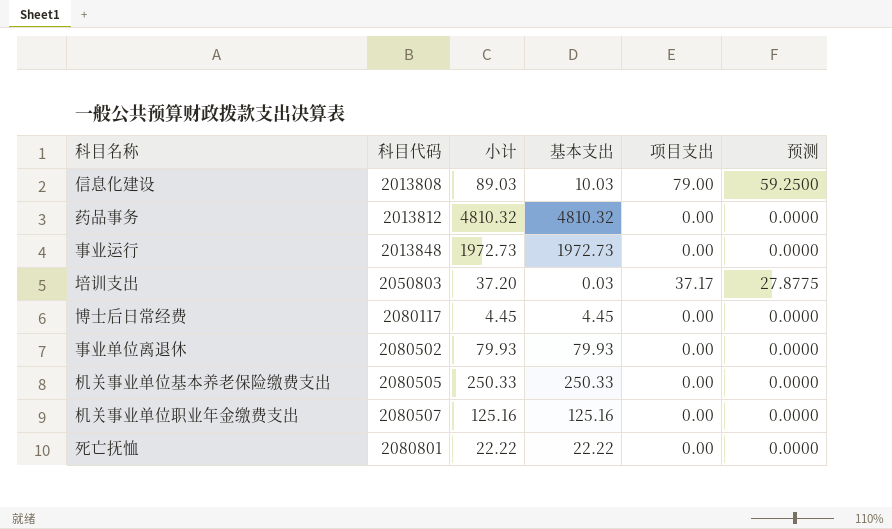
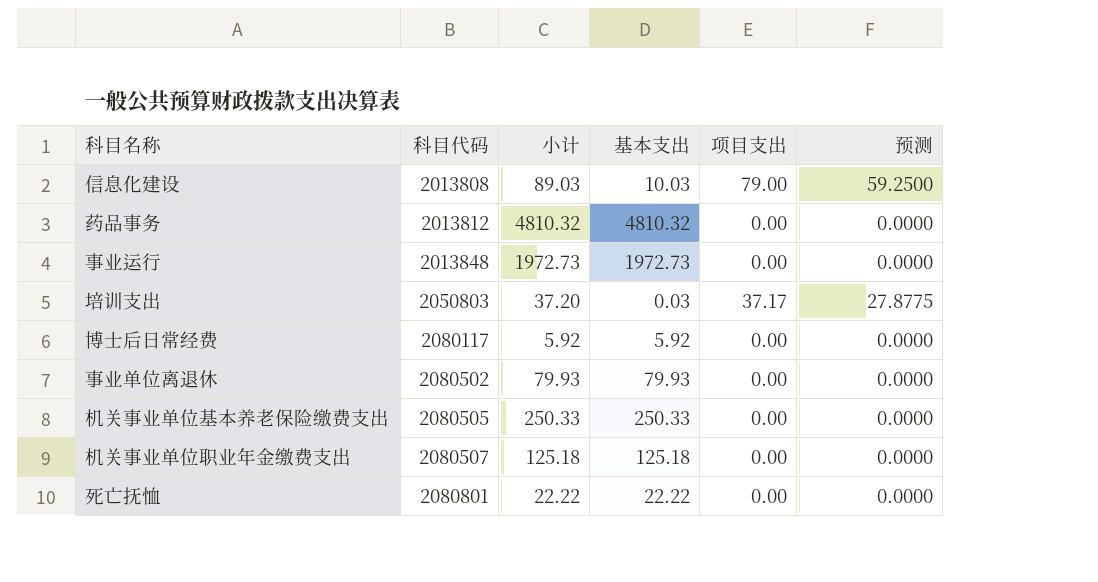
博士后日常经费 | 小计: 4.45 -> 5.92
博士后日常经费 | 基本支出: 4.45 -> 5.92
机关事业单位职业年金缴费支出 | 小计: 125.16 -> 125.18
机关事业单位职业年金缴费支出 | 基本支出: 125.16 -> 125.18

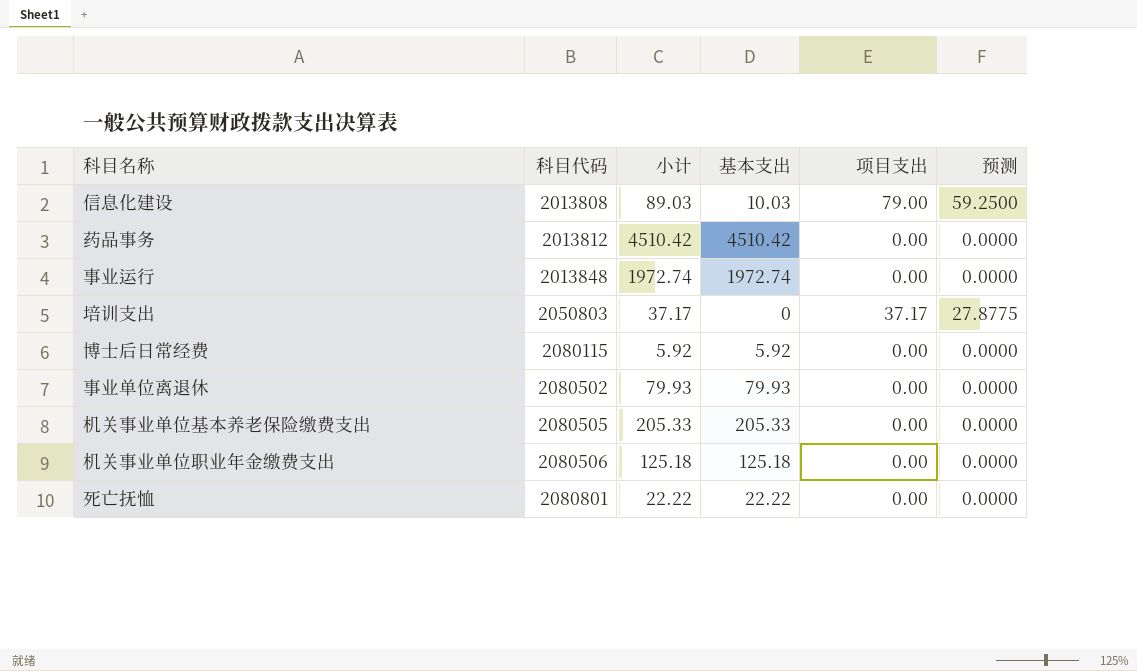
药品事务 | 小计: 4810.32 -> 4510.42
药品事务 | 基本支出: 4810.32 -> 4510.42
事业运行 | 小计: 1972.73 -> 1972.74
事业运行 | 基本支出: 1972.73 -> 1972.74
培训支出 | 小计: 37.20 -> 37.17
培训支出 | 基本支出: 0.03 -> 0
博士后日常经费 | 科目代码: 2080117 -> 2080115
机关事业单位基本养老保险缴费支出 | 小计: 250.33 -> 205.33
机关事业单位基本养老保险缴费支出 | 基本支出: 250.33 -> 205.33
机关事业单位职业年金缴费支出 | 科目代码: 2080507 -> 2080506

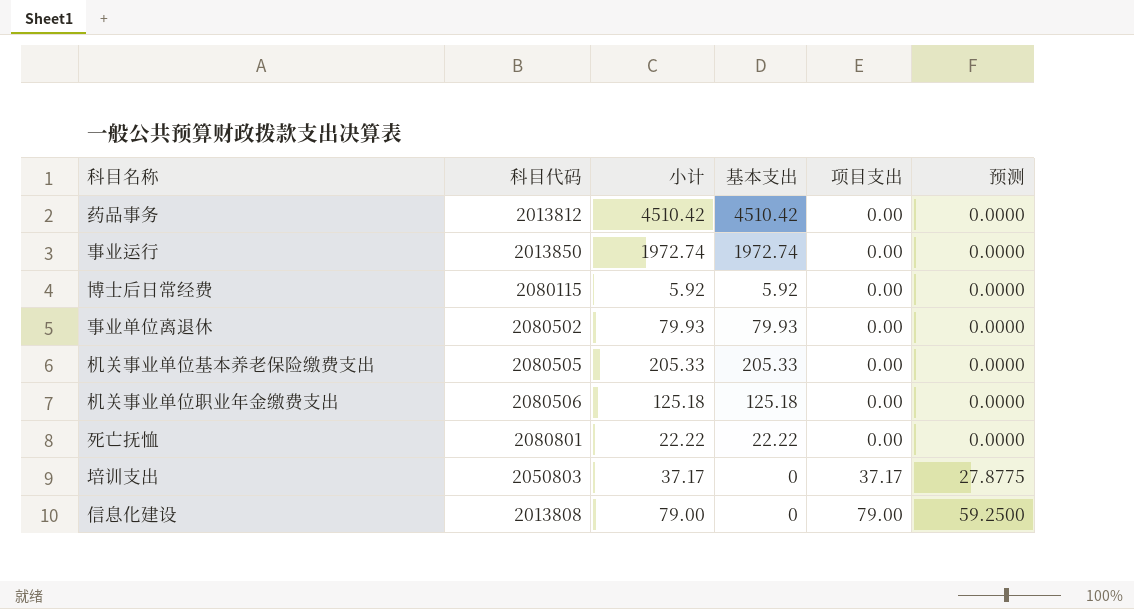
row order: 科目代码 ascending -> 项目支出 ascending
事业运行 | 科目代码: 2013848 -> 2013850
信息化建设 | 小计: 89.03 -> 79.00
信息化建设 | 基本支出: 10.03 -> 0

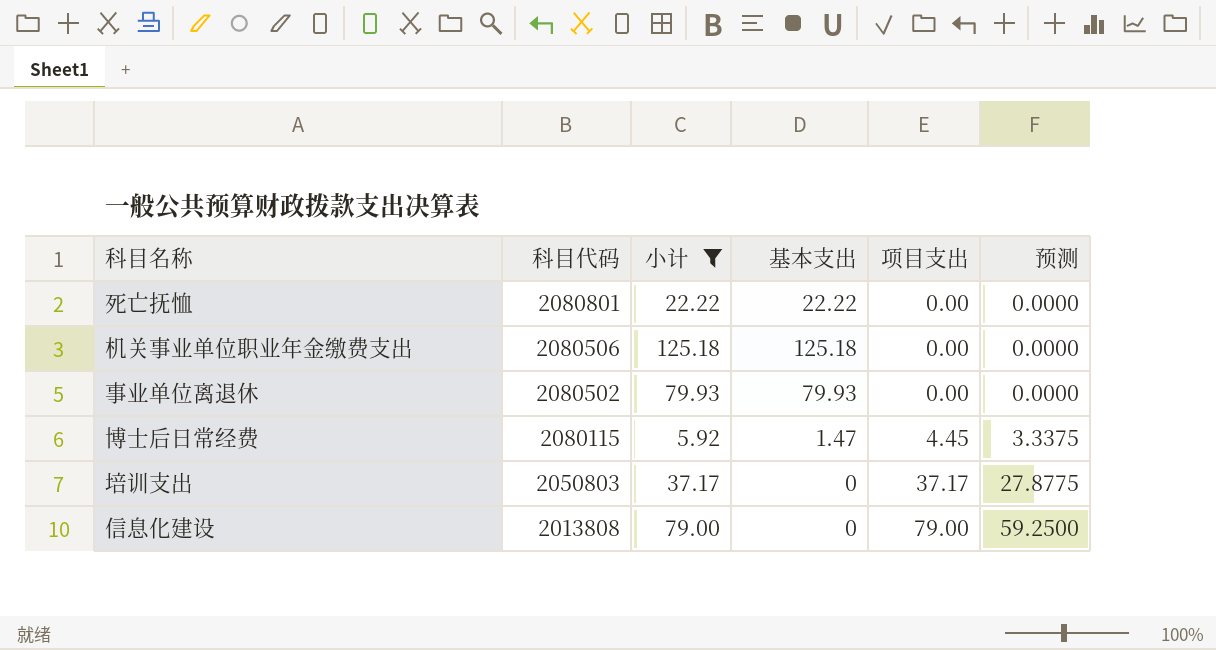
filter: none -> 小计 <= 125.18
row order: 项目支出 ascending -> 科目代码 descending
博士后日常经费 | 基本支出: 5.92 -> 1.47
博士后日常经费 | 项目支出: 0.00 -> 4.45
博士后日常经费 | 预测: 0.0000 -> 3.3375

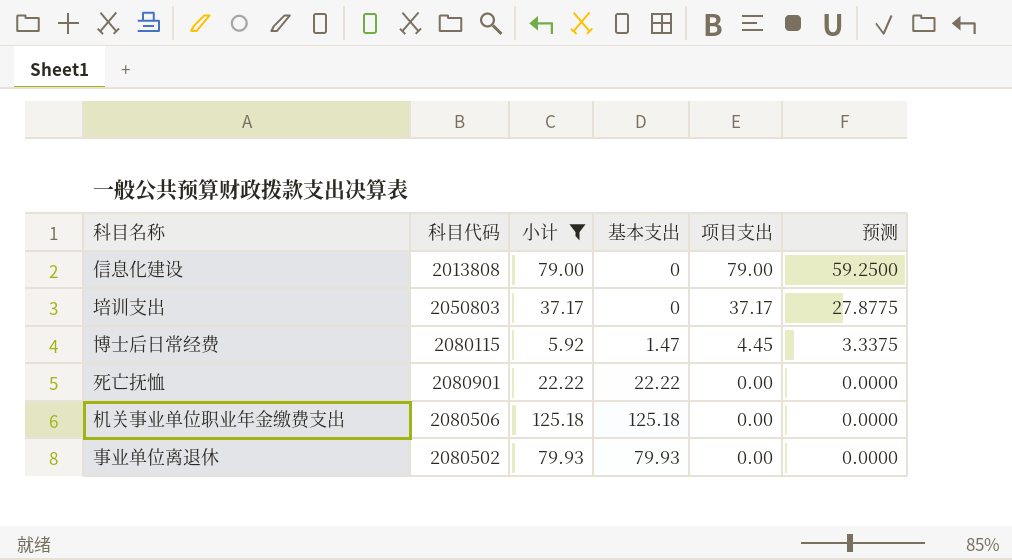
row order: 科目代码 descending -> 项目支出 descending
死亡抚恤 | 科目代码: 2080801 -> 2080901

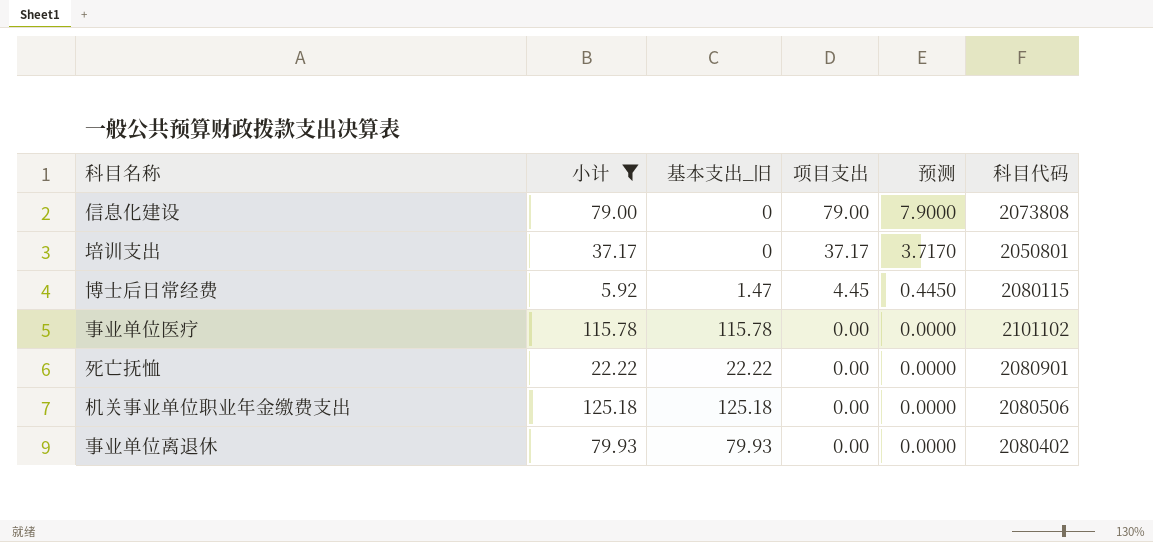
column name: 基本支出 -> 基本支出_旧
column 预测 | formula: [项目支出] * 0.75 -> [项目支出] * 0.1
column 科目代码 | position: 2 -> 6
信息化建设 | 科目代码: 2013808 -> 2073808
培训支出 | 科目代码: 2050803 -> 2050801
row 事业单位医疗: none -> 115.78 | 115.78 | 0.00 | 0.0000 | 2101102
事业单位离退休 | 科目代码: 2080502 -> 2080402

